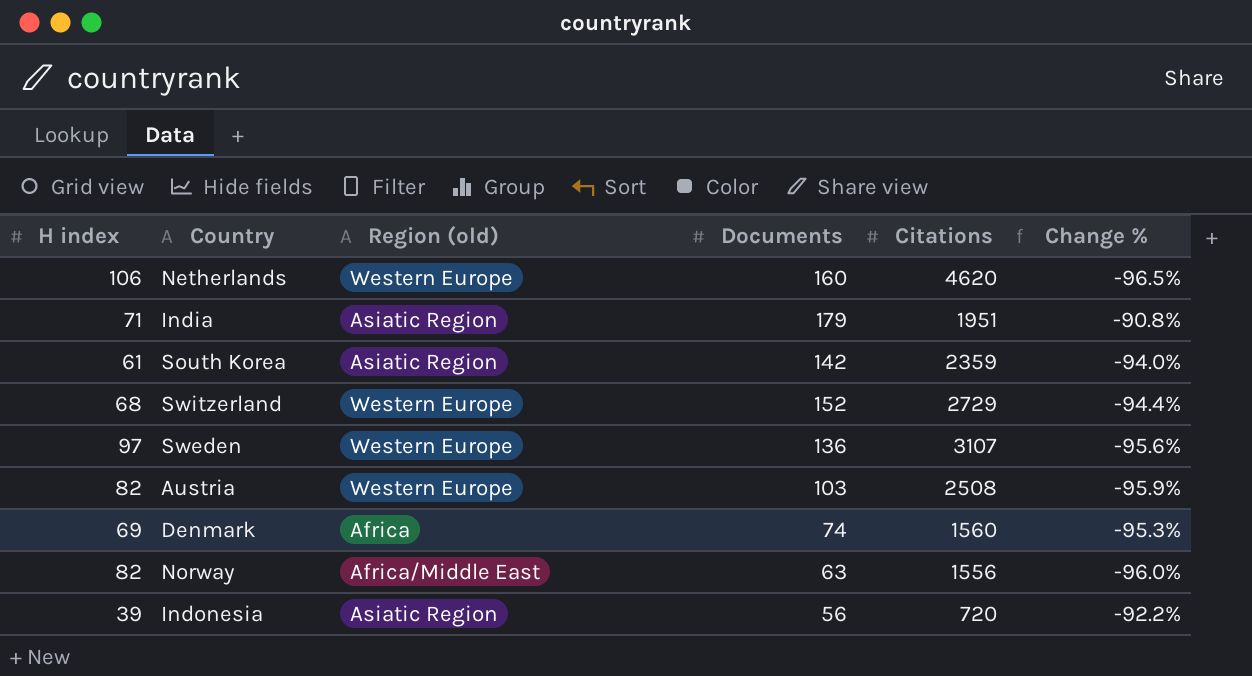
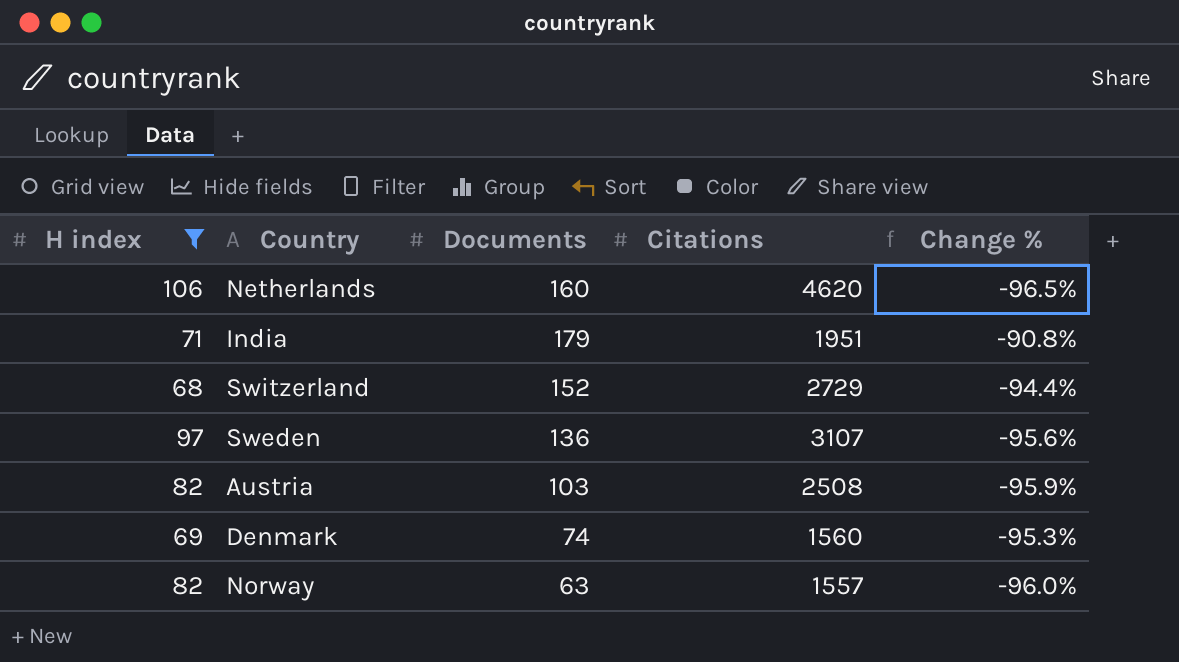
filter: none -> H index >= 68
column Region (old) | position: 3 -> none
Norway | Citations: 1556 -> 1557

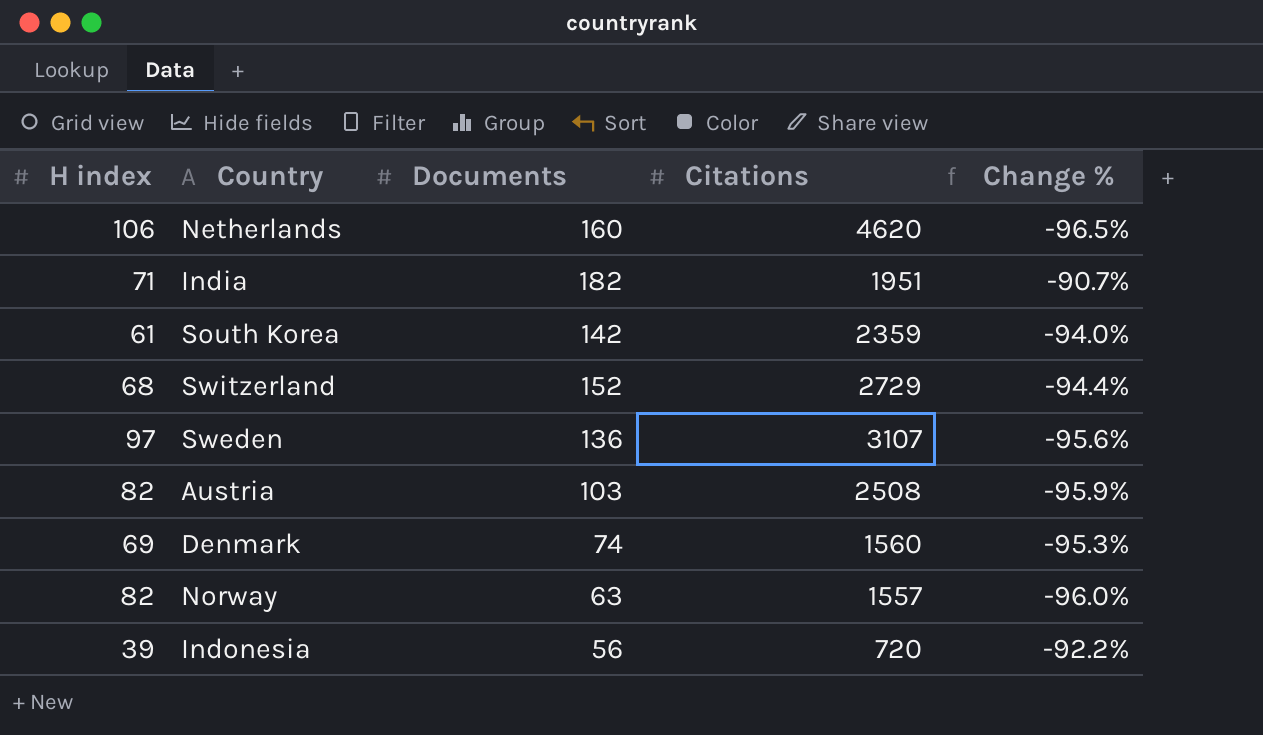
filter: H index >= 68 -> none
India | Documents: 179 -> 182
India | Change %: -90.8% -> -90.7%

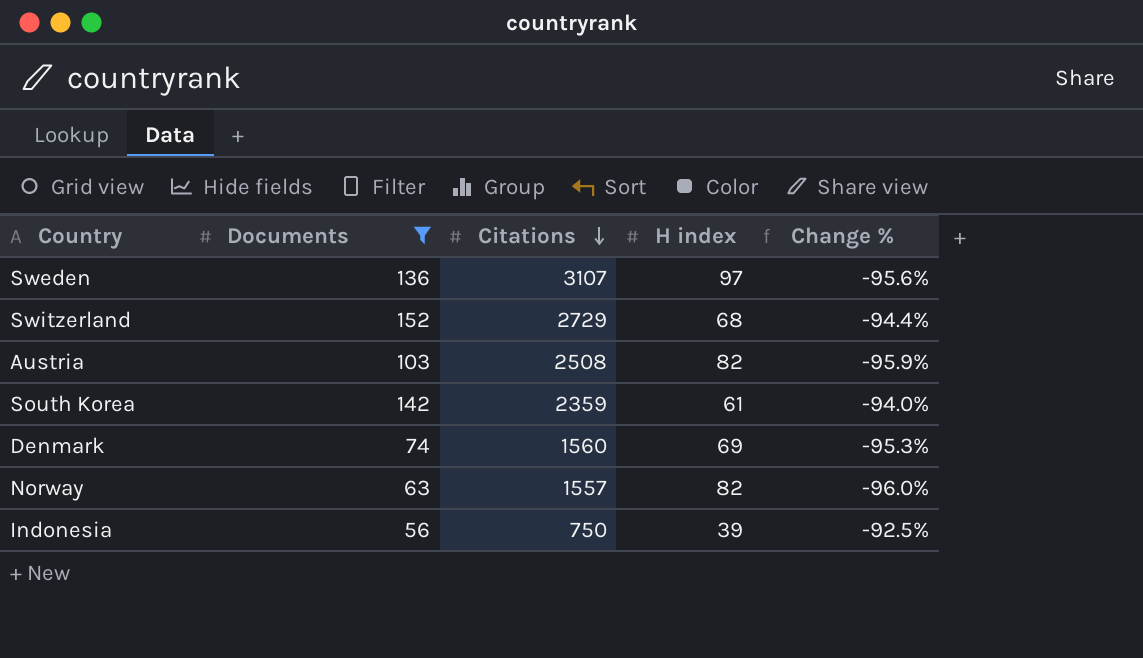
filter: none -> Documents <= 152
row order: none -> Citations descending
column H index | position: 1 -> 4
Indonesia | Citations: 720 -> 750
Indonesia | Change %: -92.2% -> -92.5%

